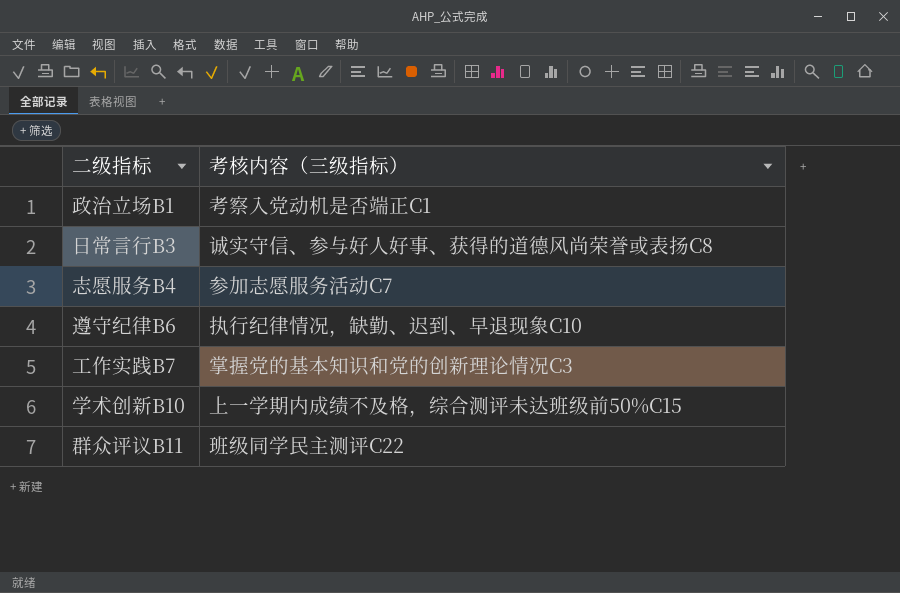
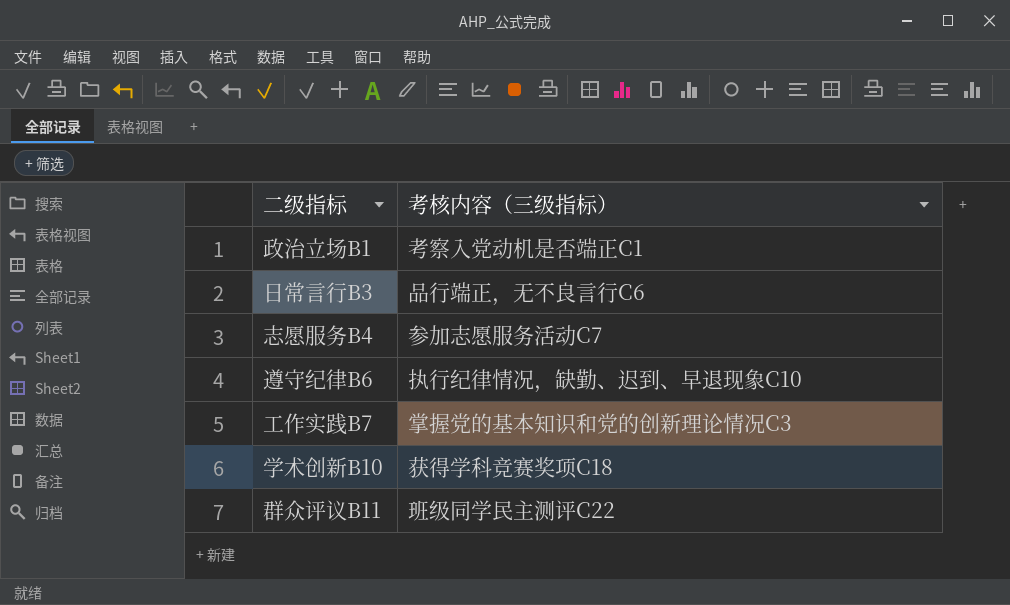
日常言行B3 | 考核内容（三级指标）: 诚实守信、参与好人好事、获得的道德风尚荣誉或表扬C8 -> 品行端正，无不良言行C6
学术创新B10 | 考核内容（三级指标）: 上一学期内成绩不及格，综合测评未达班级前50%C15 -> 获得学科竞赛奖项C18

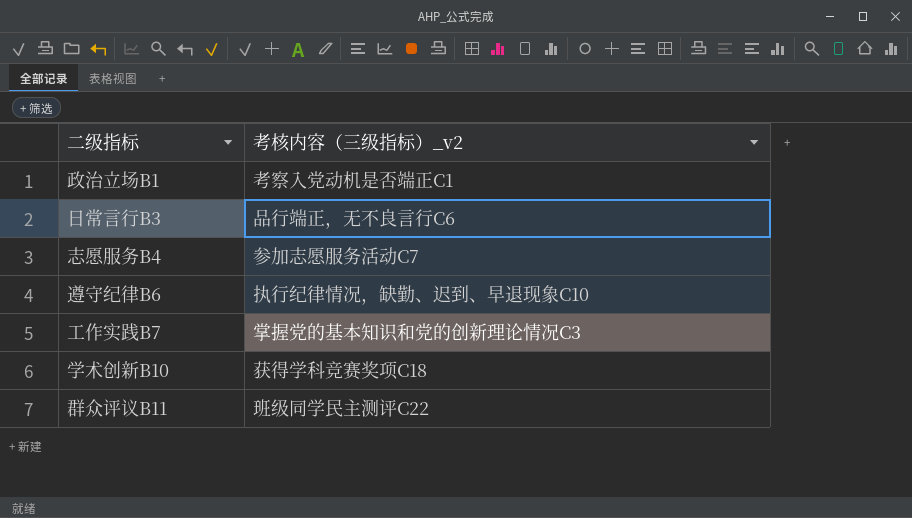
column name: 考核内容（三级指标） -> 考核内容（三级指标）_v2

